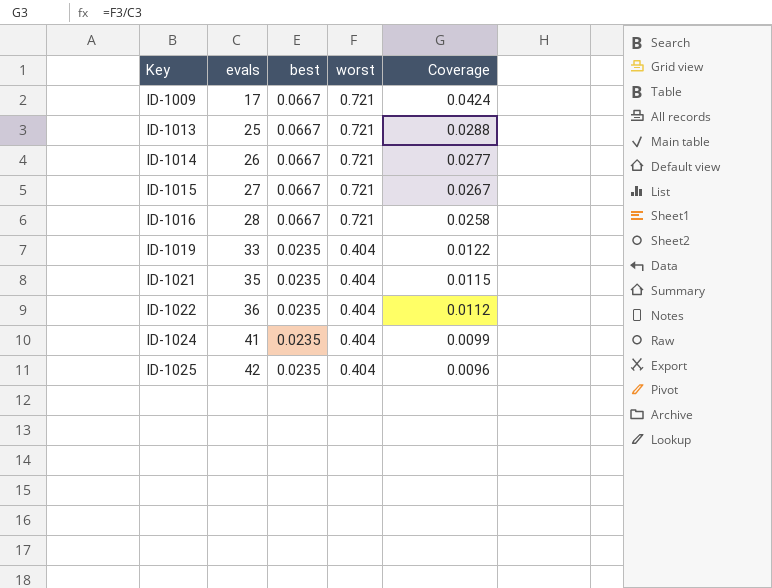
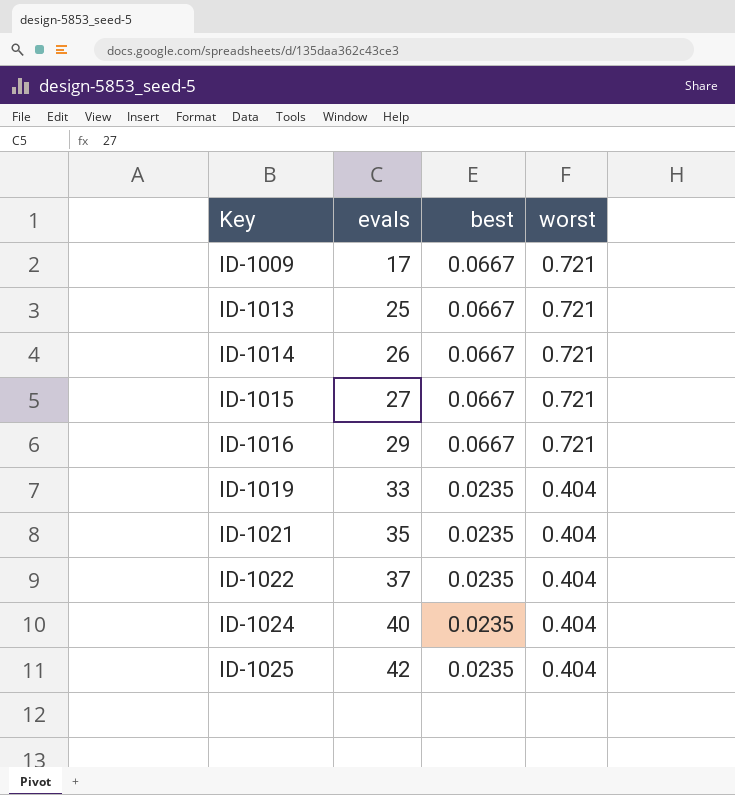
column Coverage | formula: [worst] / [evals] -> none
ID-1016 | evals: 28 -> 29
ID-1022 | evals: 36 -> 37
ID-1024 | evals: 41 -> 40

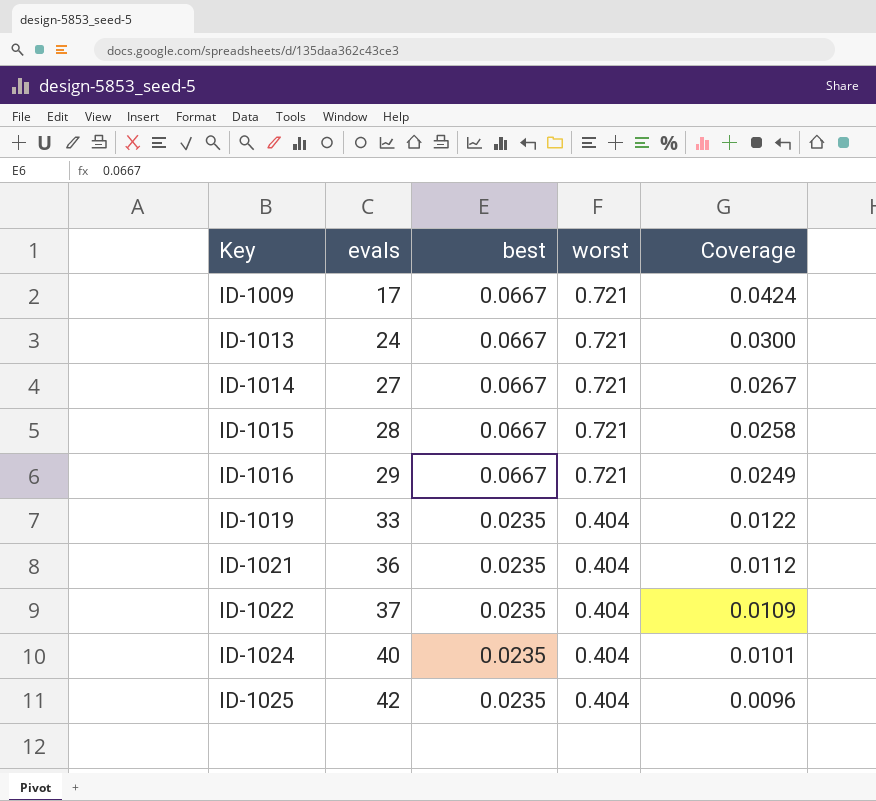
column Coverage | formula: none -> [worst] / [evals]
ID-1013 | evals: 25 -> 24
ID-1014 | evals: 26 -> 27
ID-1015 | evals: 27 -> 28
ID-1021 | evals: 35 -> 36

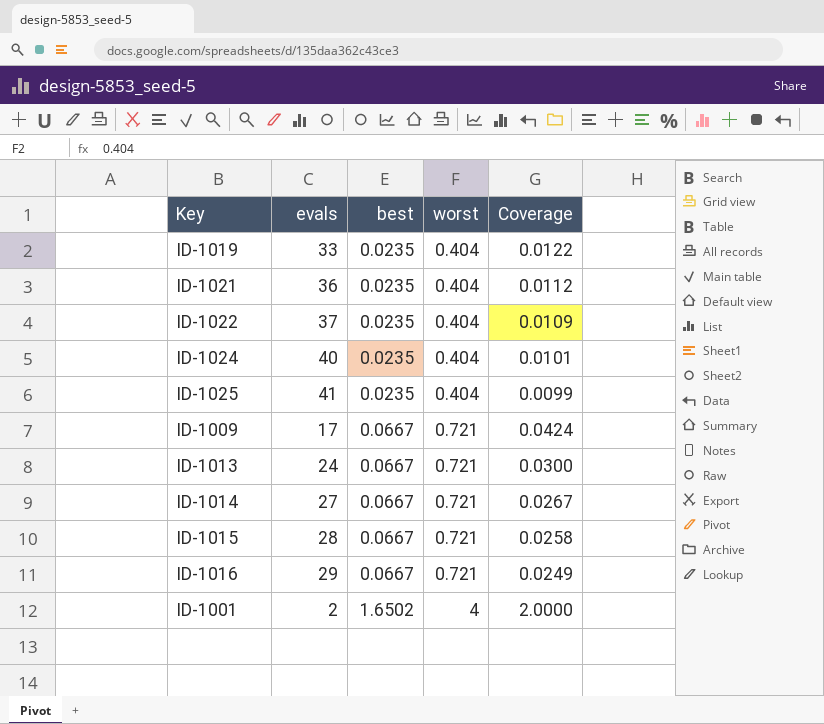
row order: Key ascending -> best ascending
ID-1025 | evals: 42 -> 41
ID-1025 | Coverage: 0.0096 -> 0.0099
row ID-1001: none -> 2 | 1.6502 | 4 | 2.0000

